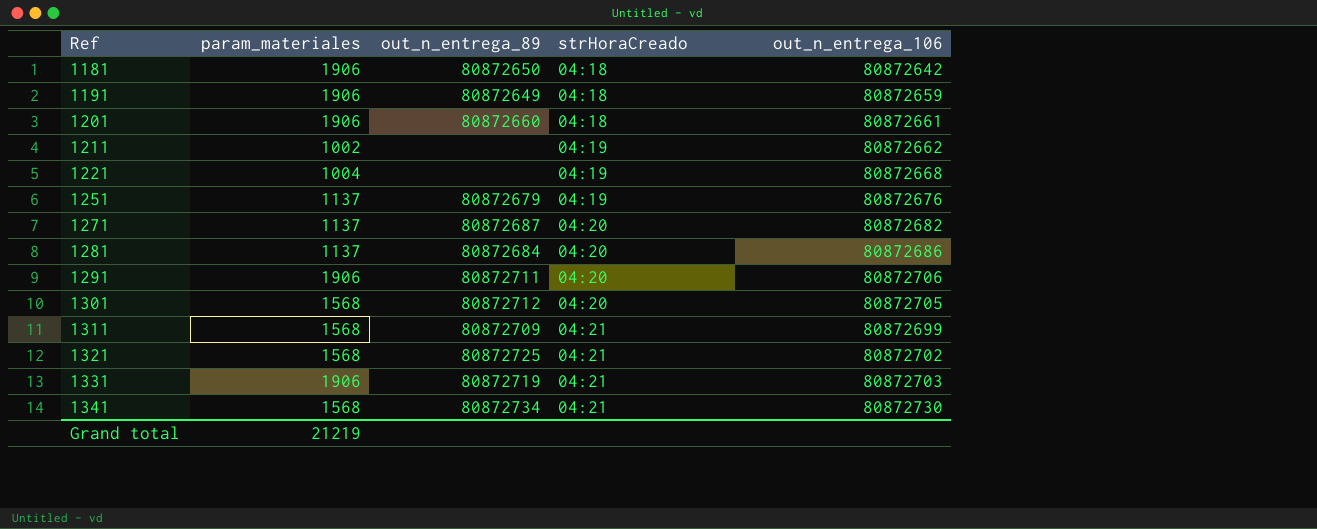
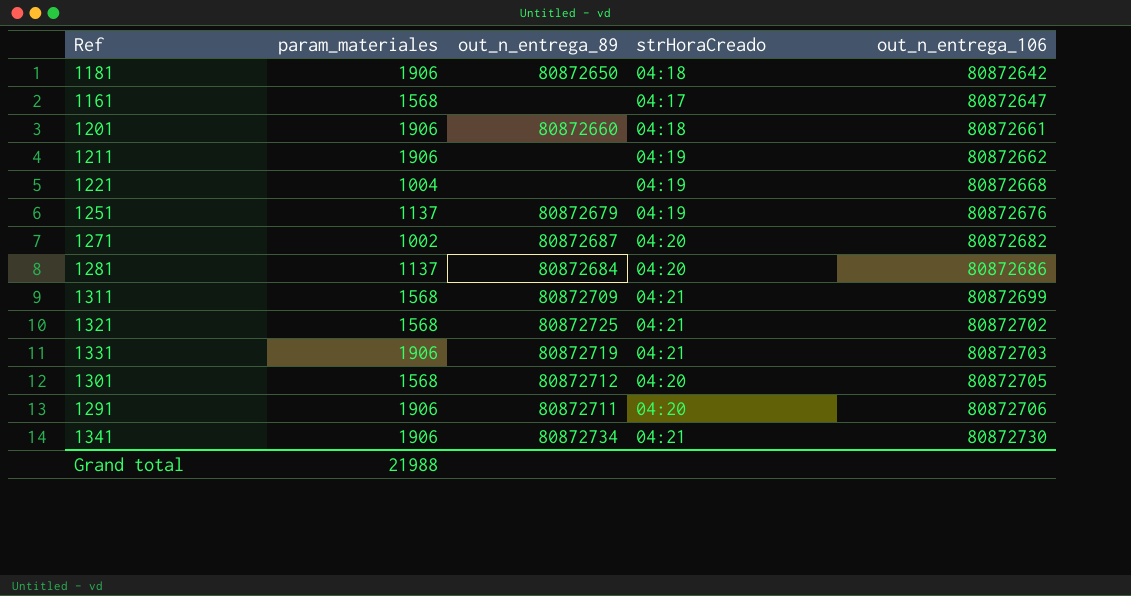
row order: Ref ascending -> out_n_entrega_106 ascending
row 1191: 1906 | 80872649 | 04:18 | 80872659 -> none
row 1161: none -> 1568 | none | 04:17 | 80872647
1211 | param_materiales: 1002 -> 1906
1271 | param_materiales: 1137 -> 1002
1341 | param_materiales: 1568 -> 1906
Grand total | param_materiales: 21219 -> 21988

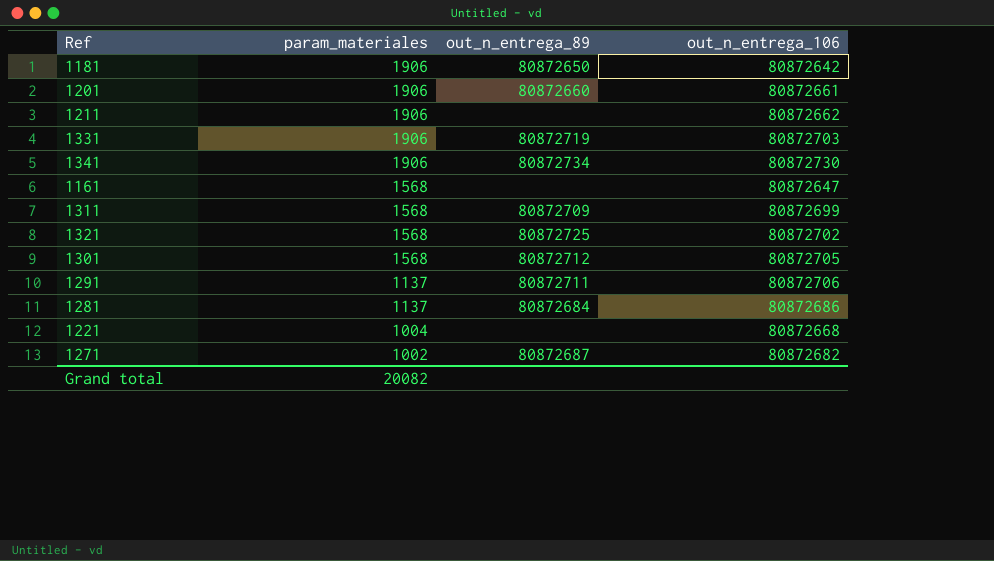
row order: out_n_entrega_106 ascending -> param_materiales descending
column strHoraCreado | position: 4 -> none
row 1251: 1137 | 80872679 | 04:19 | 80872676 -> none
1291 | param_materiales: 1906 -> 1137
Grand total | param_materiales: 21988 -> 20082

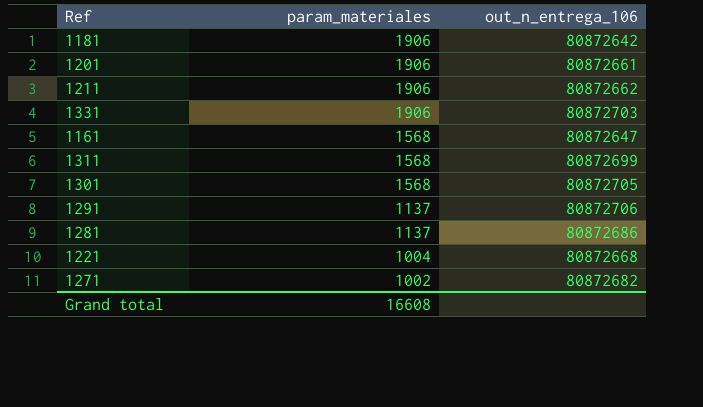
column out_n_entrega_89 | position: 3 -> none
row 1341: 1906 | 80872734 | 80872730 -> none
row 1321: 1568 | 80872725 | 80872702 -> none
Grand total | param_materiales: 20082 -> 16608

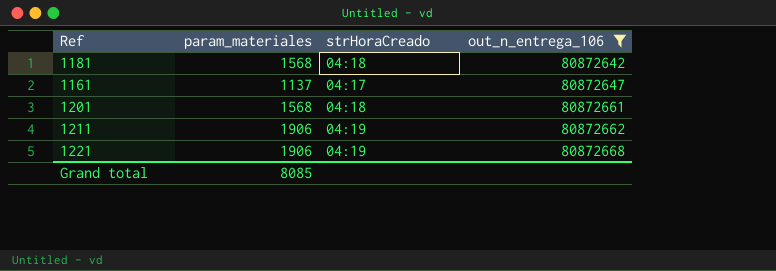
filter: none -> out_n_entrega_106 <= 80872668
row order: param_materiales descending -> out_n_entrega_106 ascending
column strHoraCreado | position: none -> 3
1181 | param_materiales: 1906 -> 1568
1161 | param_materiales: 1568 -> 1137
1201 | param_materiales: 1906 -> 1568
1221 | param_materiales: 1004 -> 1906
Grand total | param_materiales: 16608 -> 8085

